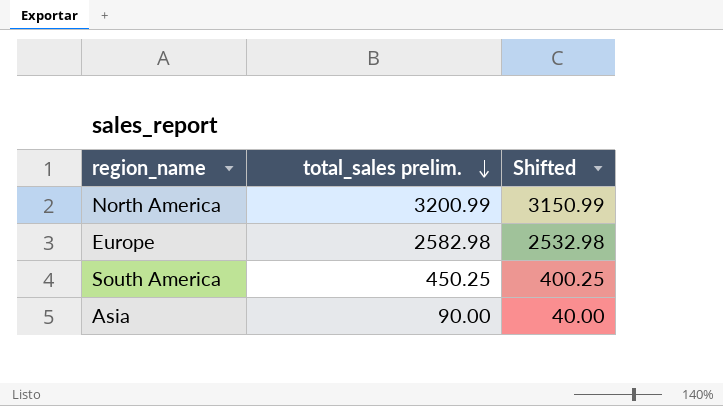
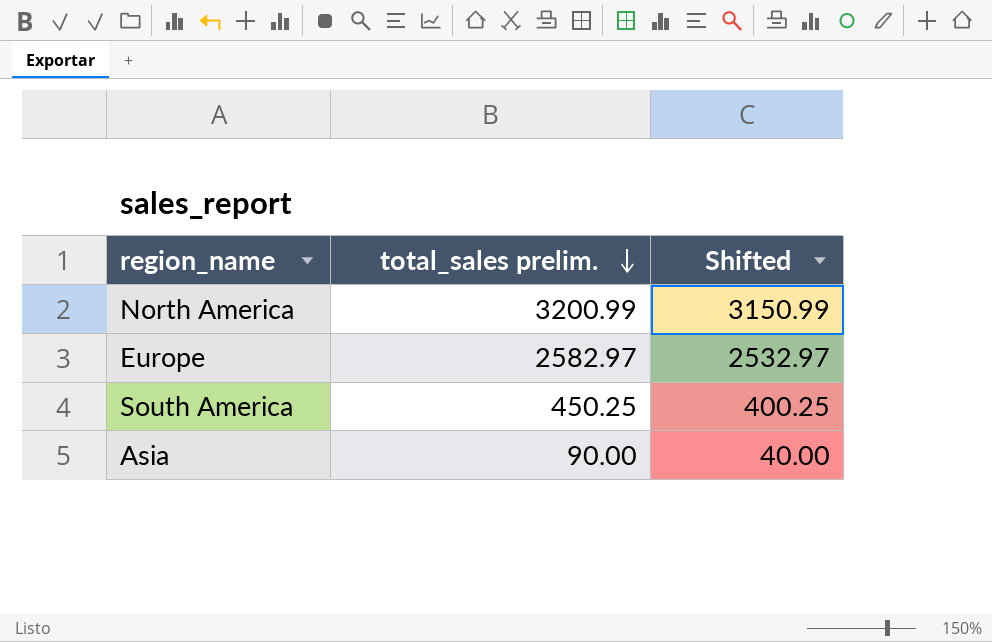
Europe | total_sales prelim.: 2582.98 -> 2582.97
Europe | Shifted: 2532.98 -> 2532.97

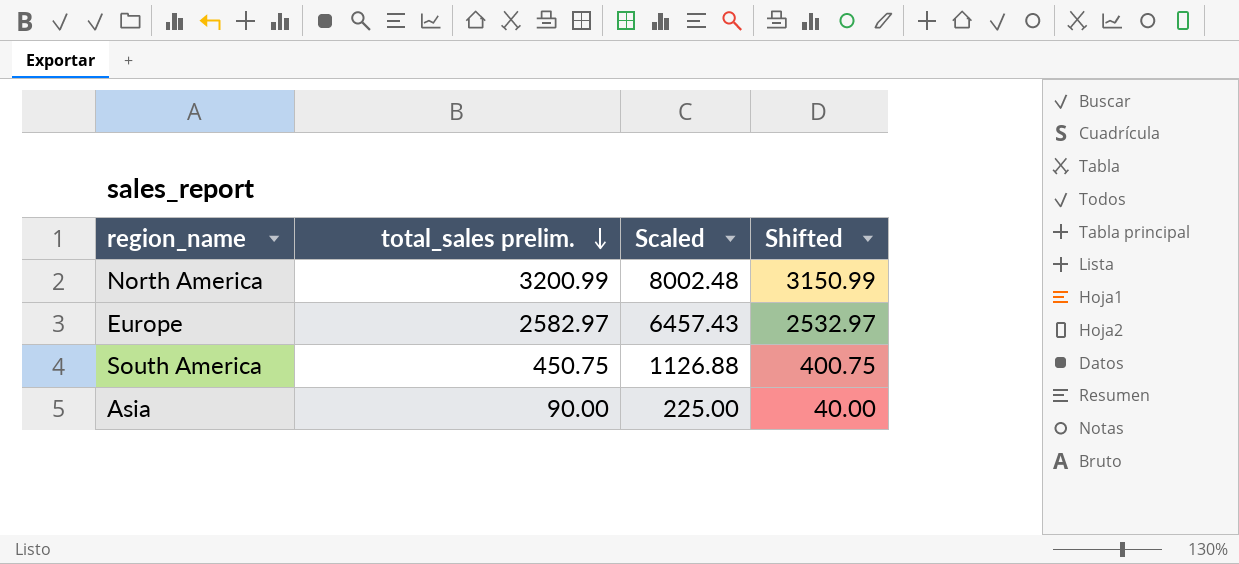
column Scaled | formula: none -> [total_sales prelim.] * 2.5
South America | total_sales prelim.: 450.25 -> 450.75
South America | Shifted: 400.25 -> 400.75

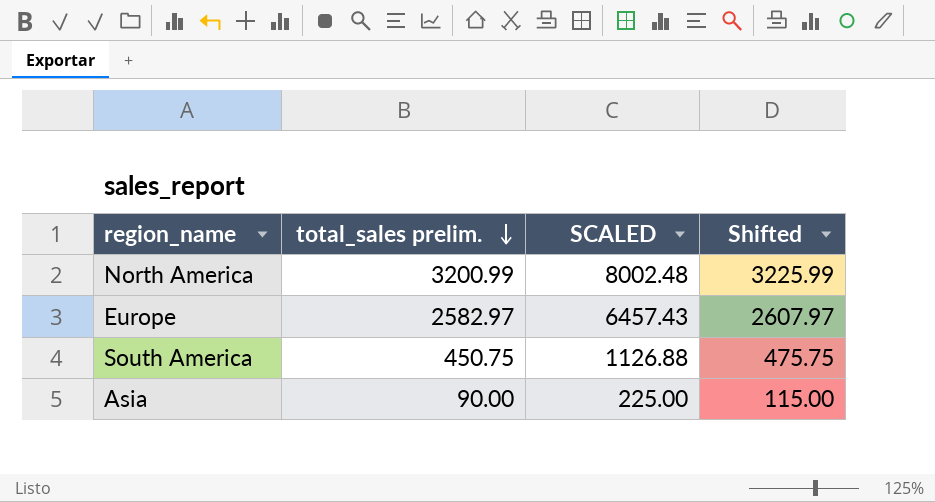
column name: Scaled -> SCALED
column Shifted | formula: [total_sales prelim.] - 50 -> [total_sales prelim.] + 25

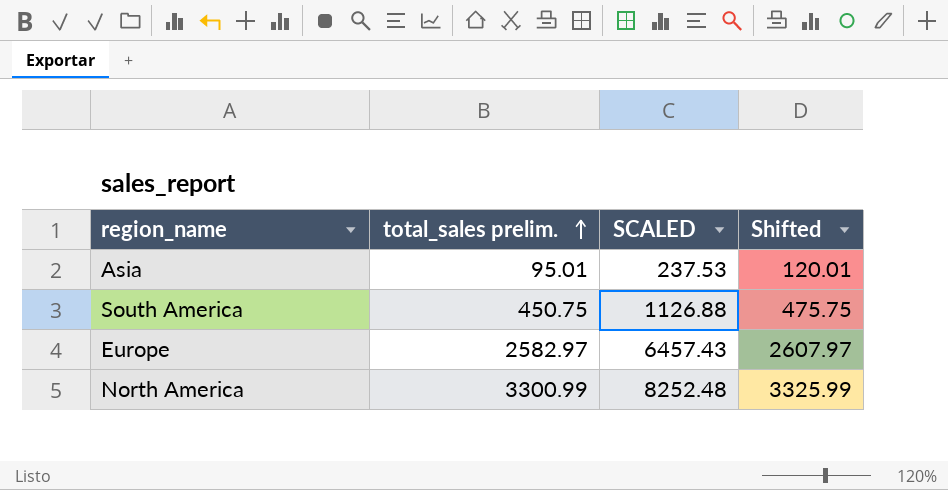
row order: total_sales prelim. descending -> total_sales prelim. ascending
Asia | total_sales prelim.: 90.00 -> 95.01
Asia | SCALED: 225.00 -> 237.53
Asia | Shifted: 115.00 -> 120.01
North America | total_sales prelim.: 3200.99 -> 3300.99
North America | SCALED: 8002.48 -> 8252.48
North America | Shifted: 3225.99 -> 3325.99

